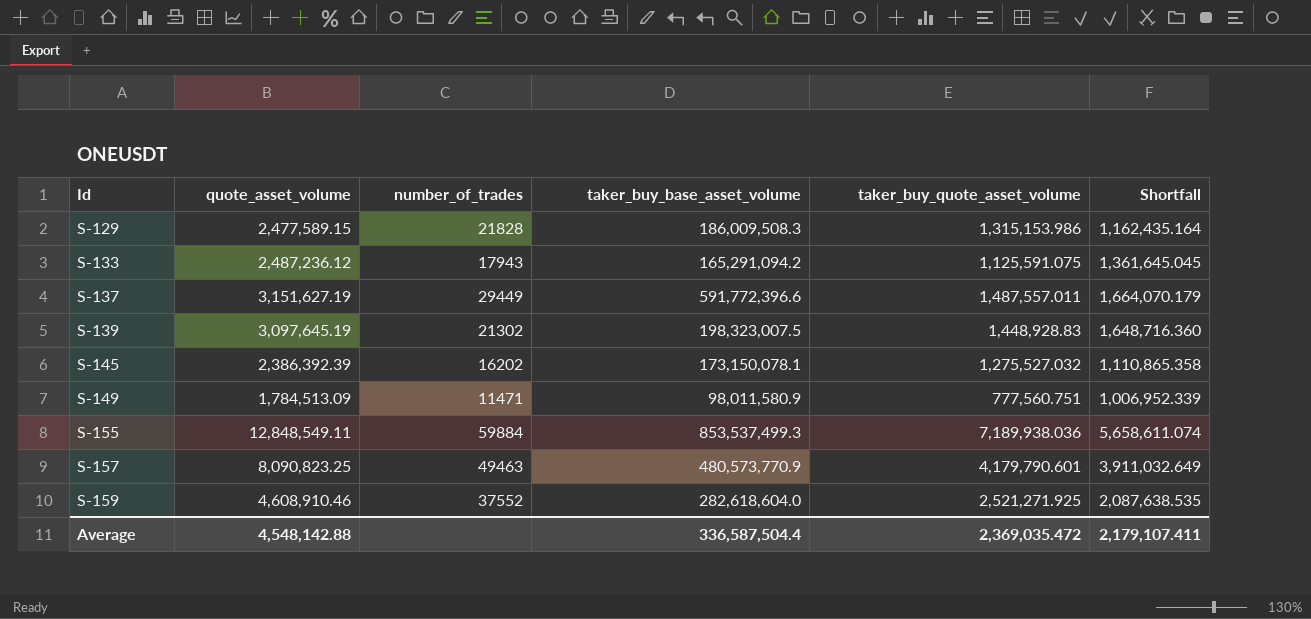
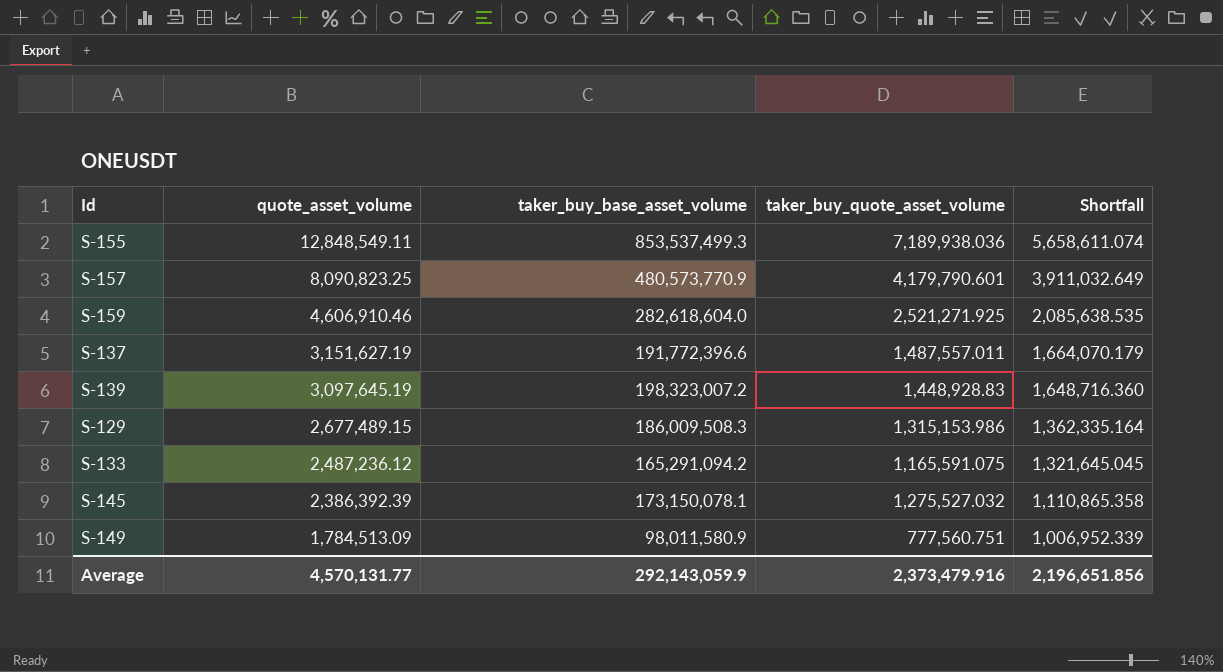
row order: Id ascending -> quote_asset_volume descending
column number_of_trades | position: 3 -> none
S-159 | quote_asset_volume: 4,608,910.46 -> 4,606,910.46
S-159 | Shortfall: 2,087,638.535 -> 2,085,638.535
S-137 | taker_buy_base_asset_volume: 591,772,396.6 -> 191,772,396.6
S-139 | taker_buy_base_asset_volume: 198,323,007.5 -> 198,323,007.2
S-129 | quote_asset_volume: 2,477,589.15 -> 2,677,489.15
S-129 | Shortfall: 1,162,435.164 -> 1,362,335.164
S-133 | taker_buy_quote_asset_volume: 1,125,591.075 -> 1,165,591.075
S-133 | Shortfall: 1,361,645.045 -> 1,321,645.045
Average | quote_asset_volume: 4,548,142.88 -> 4,570,131.77
Average | taker_buy_base_asset_volume: 336,587,504.4 -> 292,143,059.9
Average | taker_buy_quote_asset_volume: 2,369,035.472 -> 2,373,479.916
Average | Shortfall: 2,179,107.411 -> 2,196,651.856

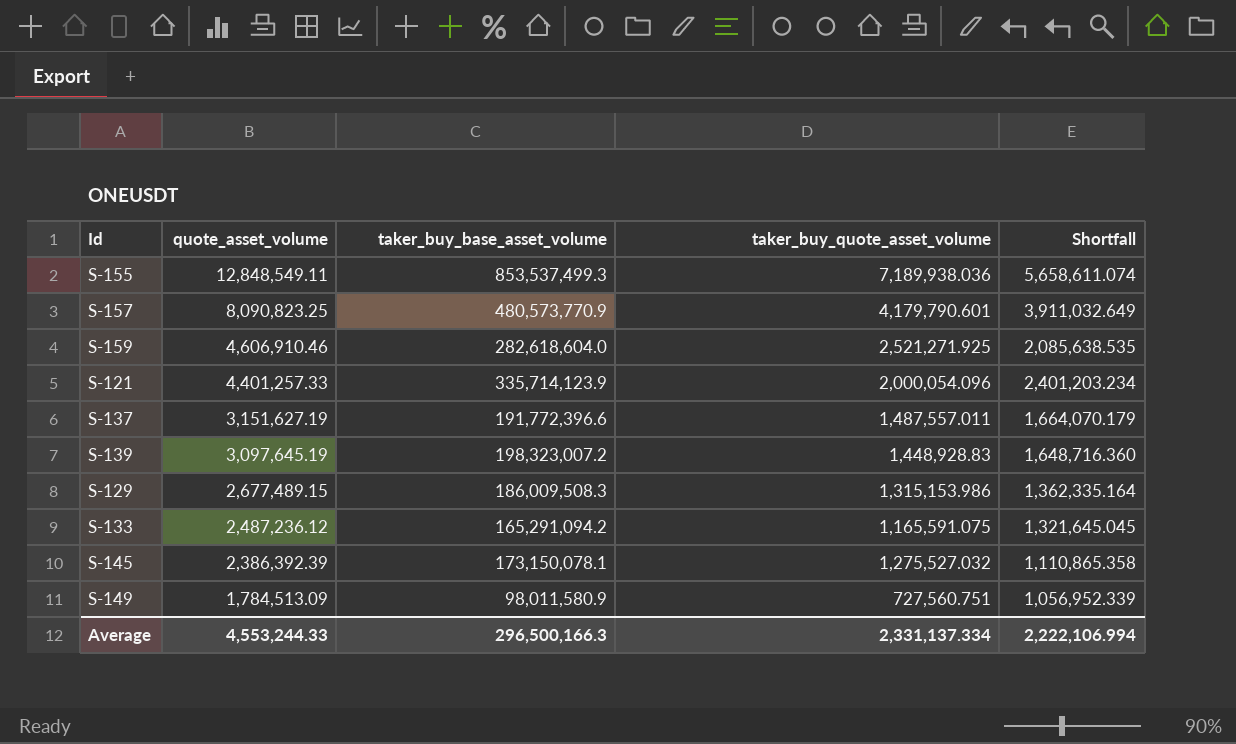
row S-121: none -> 4,401,257.33 | 335,714,123.9 | 2,000,054.096 | 2,401,203.234
S-149 | taker_buy_quote_asset_volume: 777,560.751 -> 727,560.751
S-149 | Shortfall: 1,006,952.339 -> 1,056,952.339
Average | quote_asset_volume: 4,570,131.77 -> 4,553,244.33
Average | taker_buy_base_asset_volume: 292,143,059.9 -> 296,500,166.3
Average | taker_buy_quote_asset_volume: 2,373,479.916 -> 2,331,137.334
Average | Shortfall: 2,196,651.856 -> 2,222,106.994

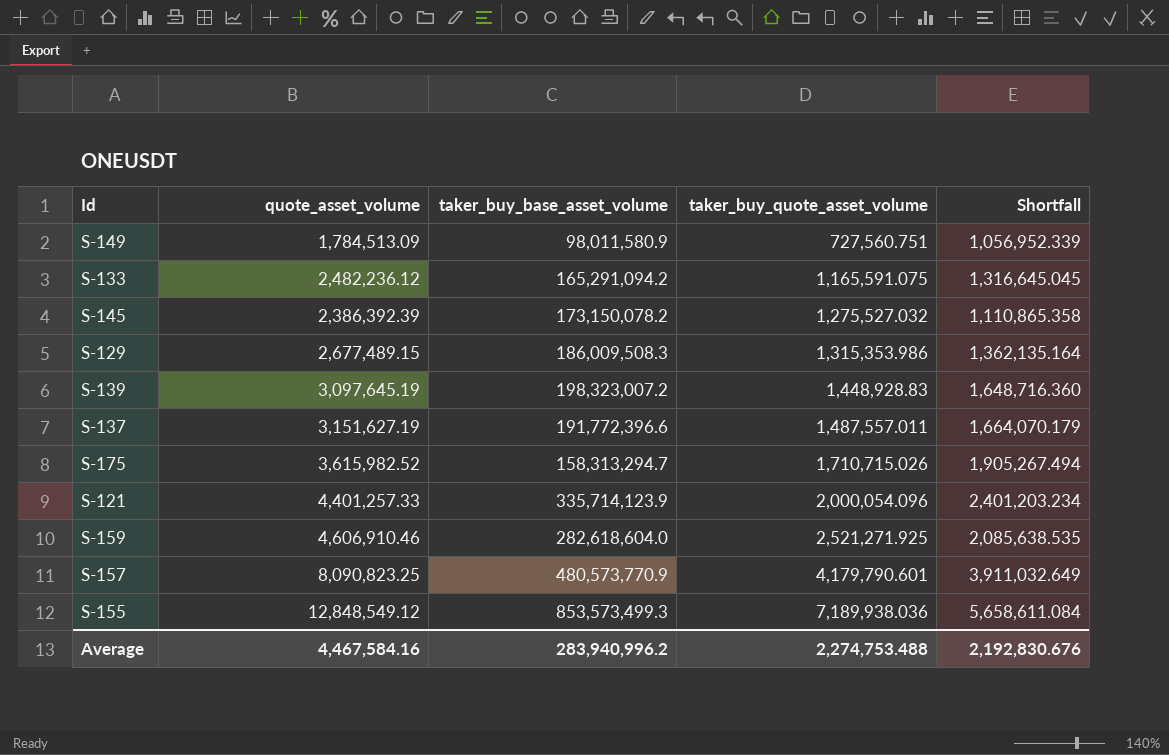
row order: quote_asset_volume descending -> taker_buy_quote_asset_volume ascending
S-133 | quote_asset_volume: 2,487,236.12 -> 2,482,236.12
S-133 | Shortfall: 1,321,645.045 -> 1,316,645.045
S-145 | taker_buy_base_asset_volume: 173,150,078.1 -> 173,150,078.2
S-129 | taker_buy_quote_asset_volume: 1,315,153.986 -> 1,315,353.986
S-129 | Shortfall: 1,362,335.164 -> 1,362,135.164
row S-175: none -> 3,615,982.52 | 158,313,294.7 | 1,710,715.026 | 1,905,267.494
S-155 | quote_asset_volume: 12,848,549.11 -> 12,848,549.12
S-155 | taker_buy_base_asset_volume: 853,537,499.3 -> 853,573,499.3
S-155 | Shortfall: 5,658,611.074 -> 5,658,611.084
Average | quote_asset_volume: 4,553,244.33 -> 4,467,584.16
Average | taker_buy_base_asset_volume: 296,500,166.3 -> 283,940,996.2
Average | taker_buy_quote_asset_volume: 2,331,137.334 -> 2,274,753.488
Average | Shortfall: 2,222,106.994 -> 2,192,830.676

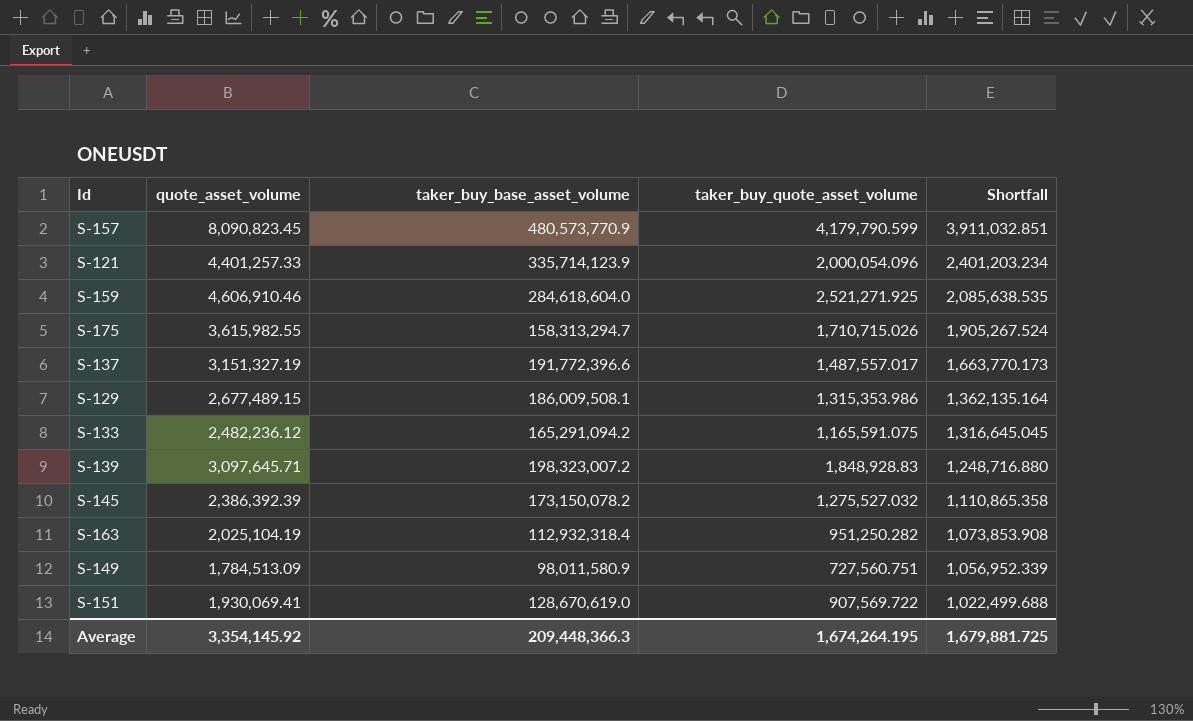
row order: taker_buy_quote_asset_volume ascending -> Shortfall descending
row S-155: 12,848,549.12 | 853,573,499.3 | 7,189,938.036 | 5,658,611.084 -> none
S-157 | quote_asset_volume: 8,090,823.25 -> 8,090,823.45
S-157 | taker_buy_quote_asset_volume: 4,179,790.601 -> 4,179,790.599
S-157 | Shortfall: 3,911,032.649 -> 3,911,032.851
S-159 | taker_buy_base_asset_volume: 282,618,604.0 -> 284,618,604.0
S-175 | quote_asset_volume: 3,615,982.52 -> 3,615,982.55
S-175 | Shortfall: 1,905,267.494 -> 1,905,267.524
S-137 | quote_asset_volume: 3,151,627.19 -> 3,151,327.19
S-137 | taker_buy_quote_asset_volume: 1,487,557.011 -> 1,487,557.017
S-137 | Shortfall: 1,664,070.179 -> 1,663,770.173
S-129 | taker_buy_base_asset_volume: 186,009,508.3 -> 186,009,508.1
S-139 | quote_asset_volume: 3,097,645.19 -> 3,097,645.71
S-139 | taker_buy_quote_asset_volume: 1,448,928.83 -> 1,848,928.83
S-139 | Shortfall: 1,648,716.360 -> 1,248,716.880
row S-163: none -> 2,025,104.19 | 112,932,318.4 | 951,250.282 | 1,073,853.908
row S-151: none -> 1,930,069.41 | 128,670,619.0 | 907,569.722 | 1,022,499.688
Average | quote_asset_volume: 4,467,584.16 -> 3,354,145.92
Average | taker_buy_base_asset_volume: 283,940,996.2 -> 209,448,366.3
Average | taker_buy_quote_asset_volume: 2,274,753.488 -> 1,674,264.195
Average | Shortfall: 2,192,830.676 -> 1,679,881.725

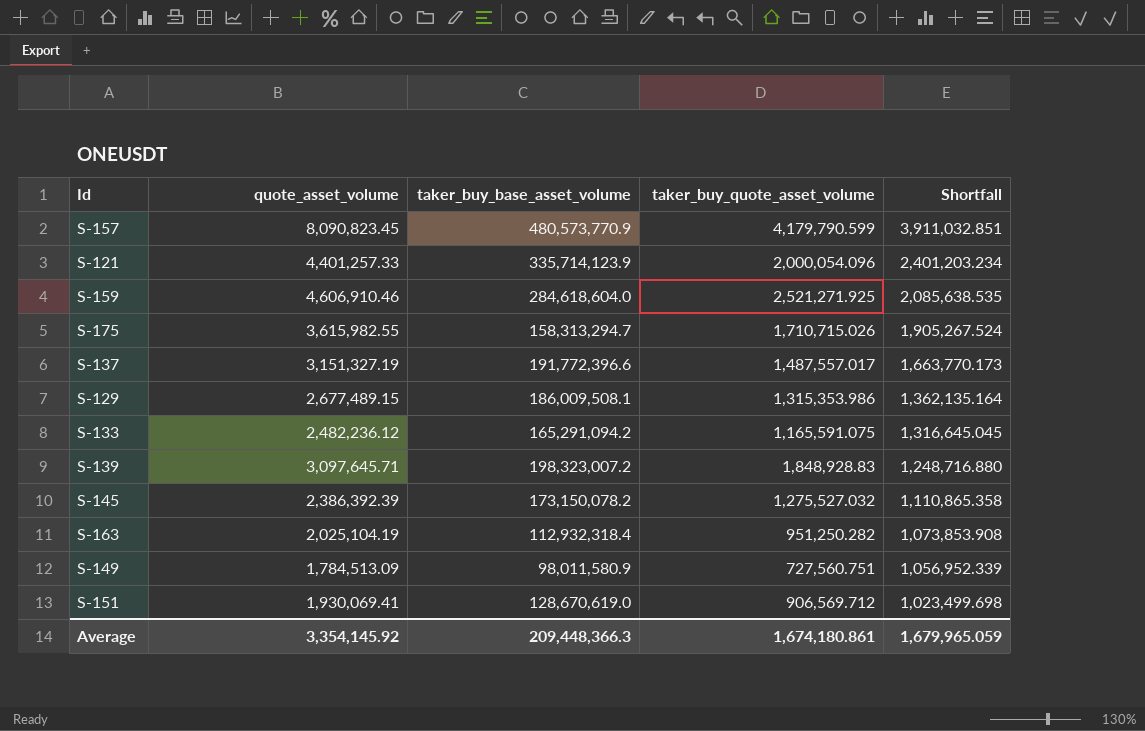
S-151 | taker_buy_quote_asset_volume: 907,569.722 -> 906,569.712
S-151 | Shortfall: 1,022,499.688 -> 1,023,499.698
Average | taker_buy_quote_asset_volume: 1,674,264.195 -> 1,674,180.861
Average | Shortfall: 1,679,881.725 -> 1,679,965.059

